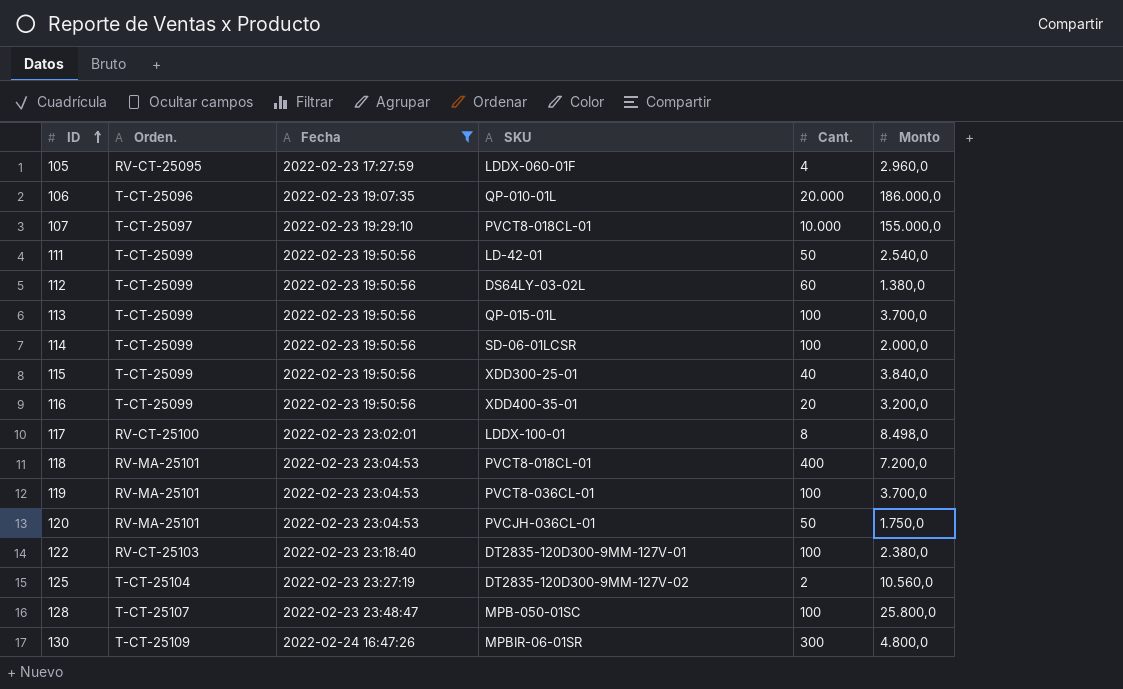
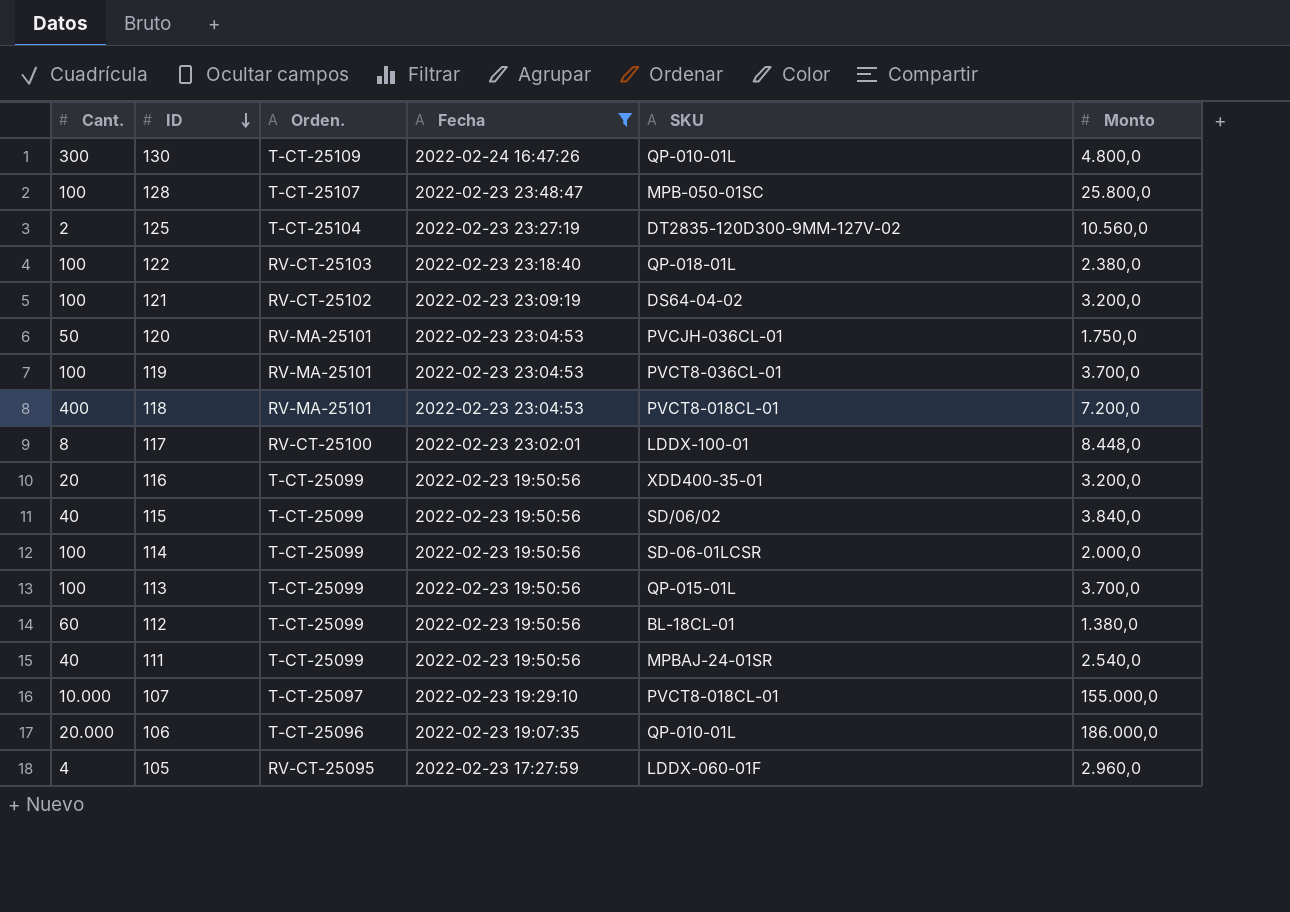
row order: ID ascending -> ID descending
column Cant. | position: 5 -> 1
130 | SKU: MPBIR-06-01SR -> QP-010-01L
122 | SKU: DT2835-120D300-9MM-127V-01 -> QP-018-01L
row 121: none -> 100 | RV-CT-25102 | 2022-02-23 23:09:19 | DS64-04-02 | 3.200,0
117 | Monto: 8.498,0 -> 8.448,0
115 | SKU: XDD300-25-01 -> SD/06/02
112 | SKU: DS64LY-03-02L -> BL-18CL-01
111 | Cant.: 50 -> 40
111 | SKU: LD-42-01 -> MPBAJ-24-01SR

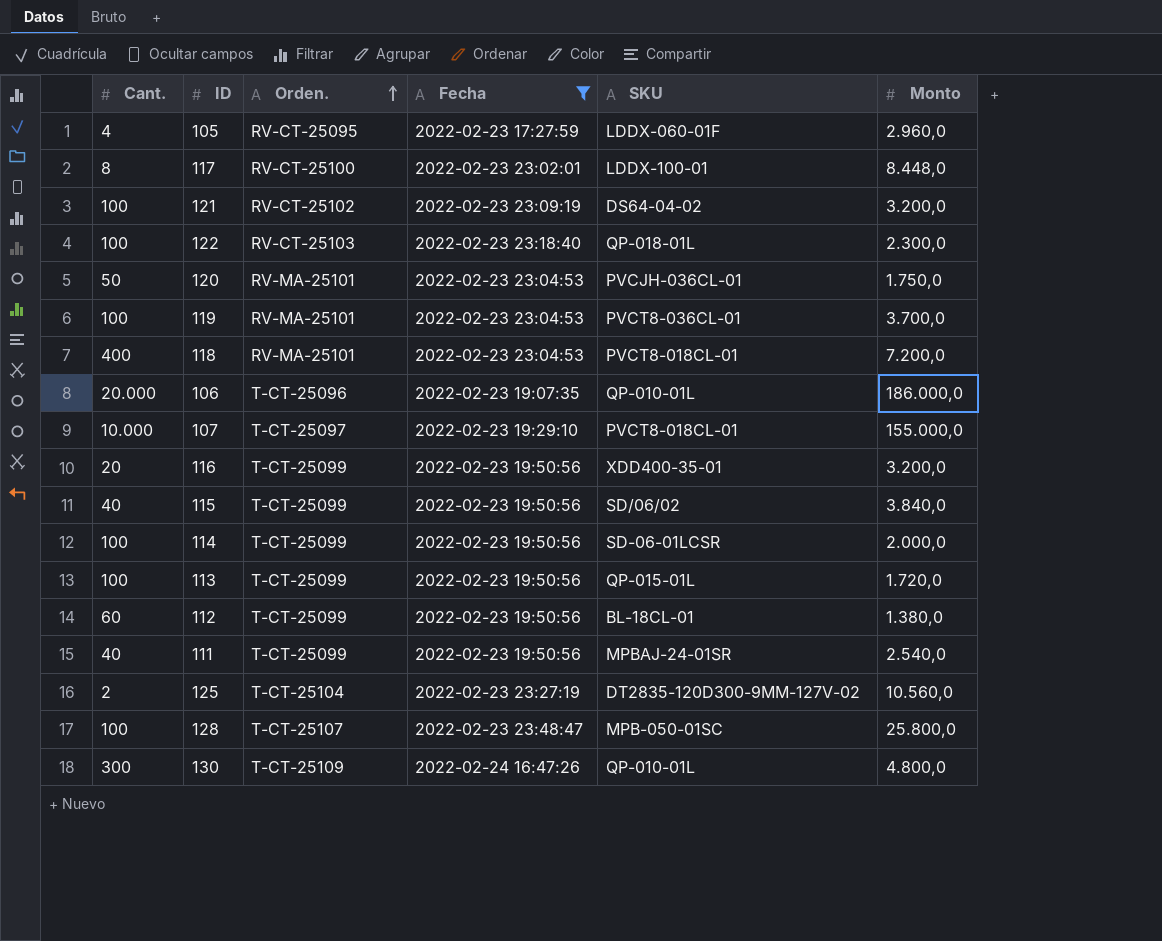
row order: ID descending -> Orden. ascending
122 | Monto: 2.380,0 -> 2.300,0
113 | Monto: 3.700,0 -> 1.720,0

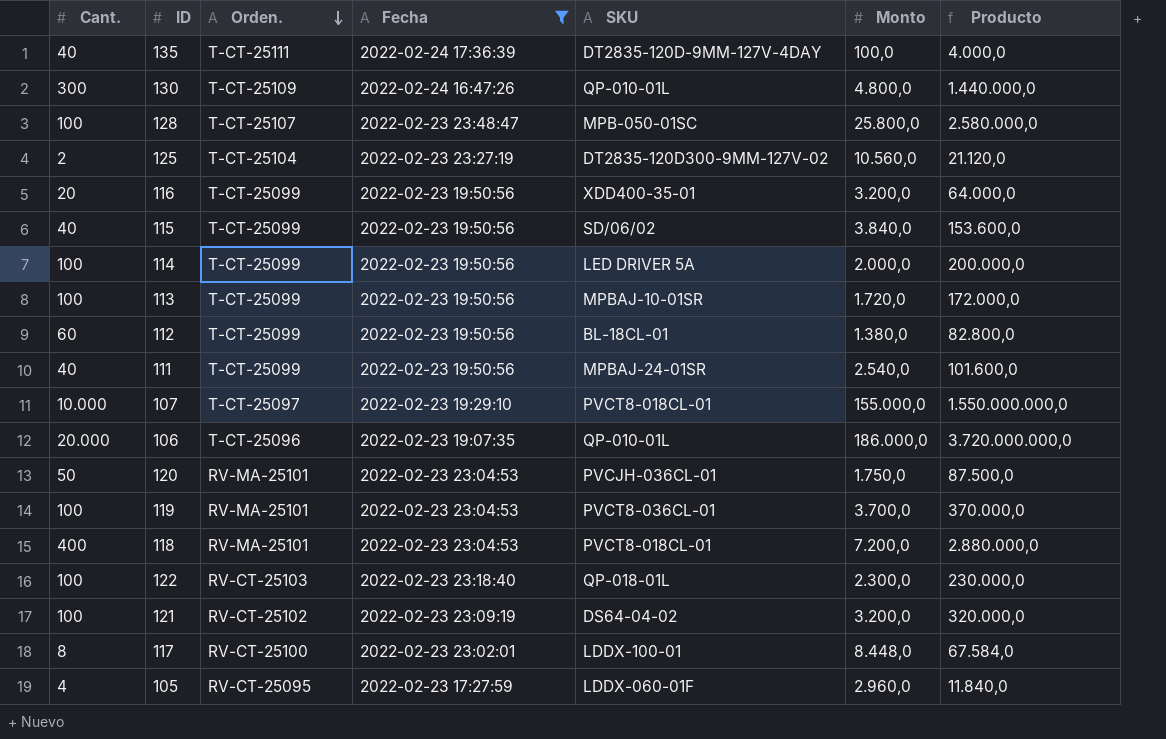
row order: Orden. ascending -> Orden. descending
column Producto | formula: none -> [Cant.] * [Monto]
row 135: none -> 40 | T-CT-25111 | 2022-02-24 17:36:39 | DT2835-120D-9MM-127V-4DAY | 100,0 | 4.000,0
114 | SKU: SD-06-01LCSR -> LED DRIVER 5A
113 | SKU: QP-015-01L -> MPBAJ-10-01SR

